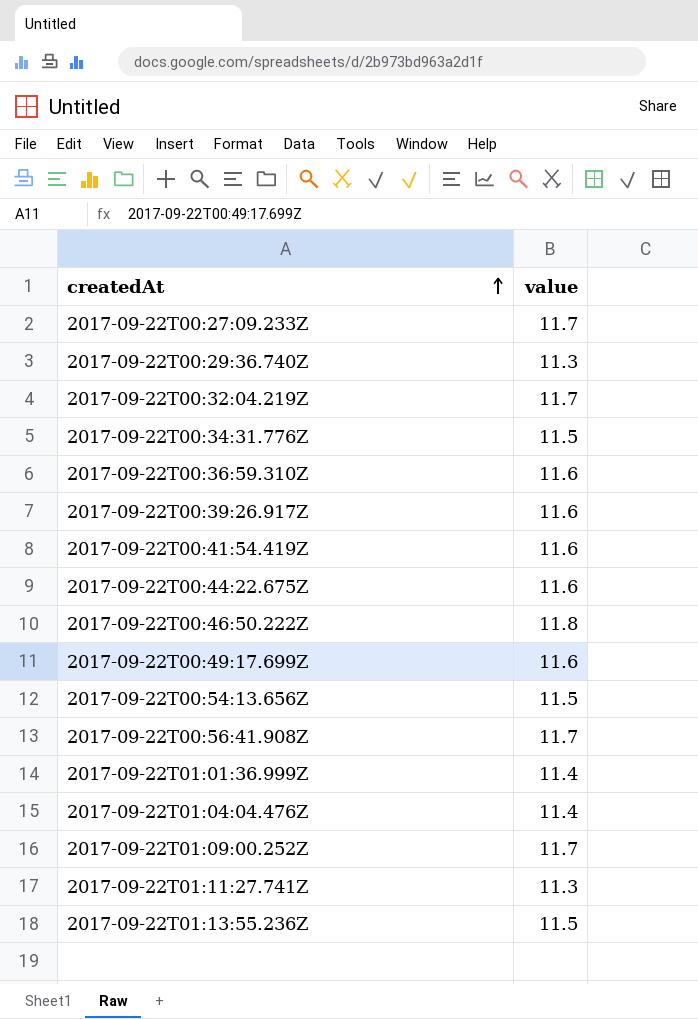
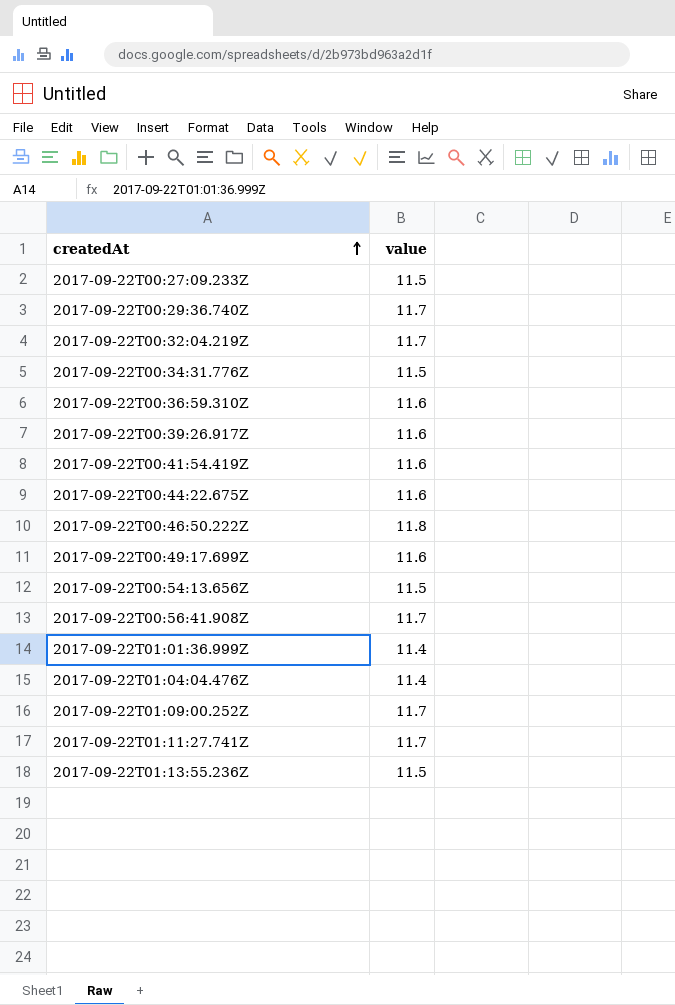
2017-09-22T00:27:09.233Z | value: 11.7 -> 11.5
2017-09-22T00:29:36.740Z | value: 11.3 -> 11.7
2017-09-22T01:11:27.741Z | value: 11.3 -> 11.7

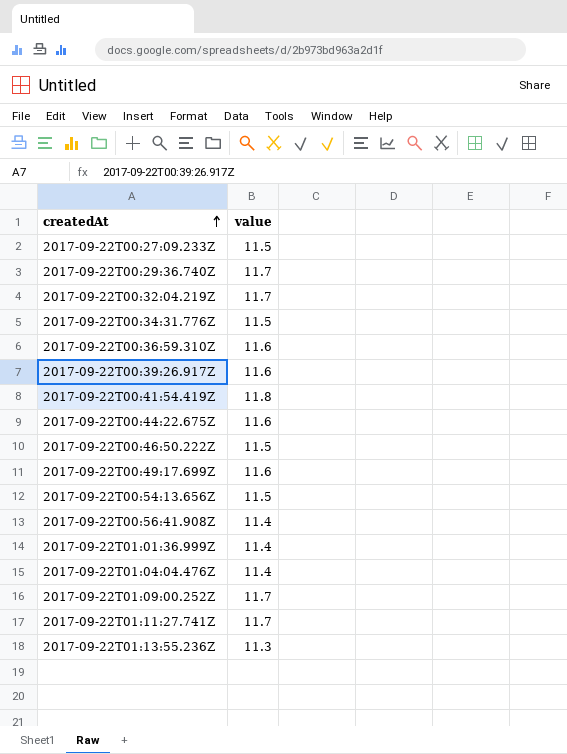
2017-09-22T00:41:54.419Z | value: 11.6 -> 11.8
2017-09-22T00:46:50.222Z | value: 11.8 -> 11.5
2017-09-22T00:56:41.908Z | value: 11.7 -> 11.4
2017-09-22T01:13:55.236Z | value: 11.5 -> 11.3

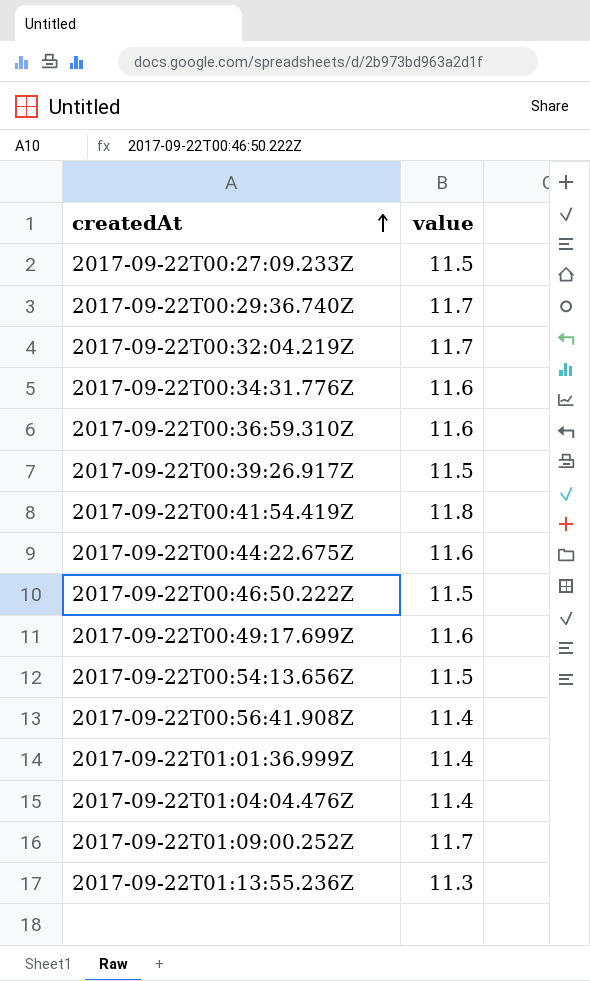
row 2017-09-22T01:11:27.741Z: 11.7 -> none
2017-09-22T00:34:31.776Z | value: 11.5 -> 11.6
2017-09-22T00:39:26.917Z | value: 11.6 -> 11.5

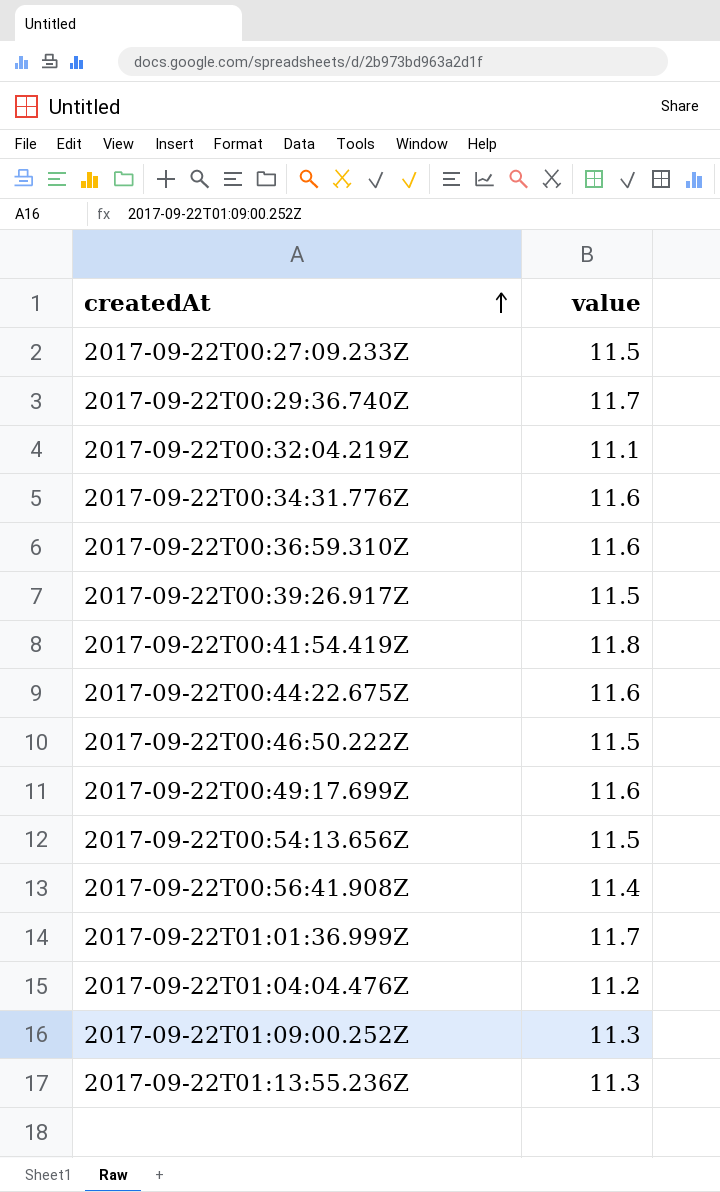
2017-09-22T00:32:04.219Z | value: 11.7 -> 11.1
2017-09-22T01:01:36.999Z | value: 11.4 -> 11.7
2017-09-22T01:04:04.476Z | value: 11.4 -> 11.2
2017-09-22T01:09:00.252Z | value: 11.7 -> 11.3

